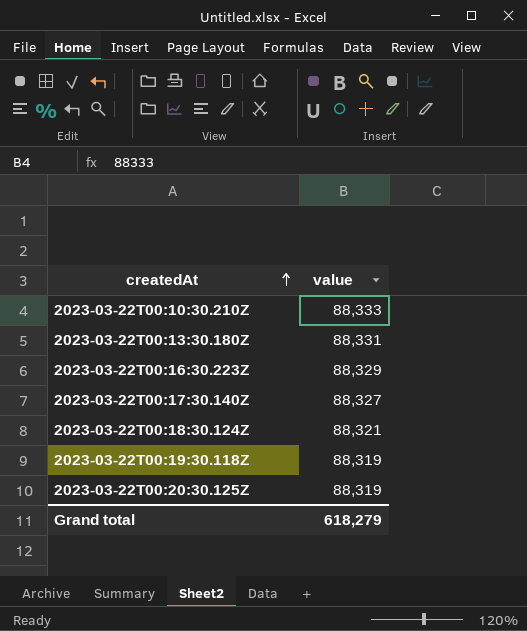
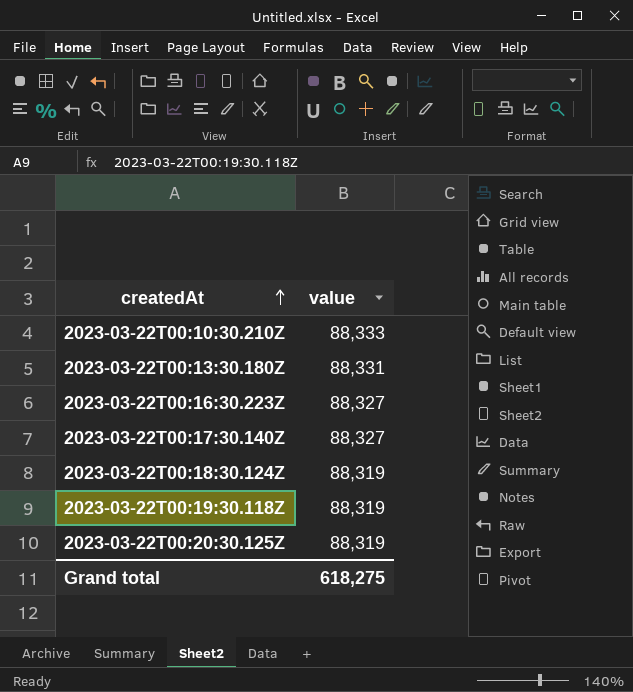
2023-03-22T00:16:30.223Z | value: 88,329 -> 88,327
2023-03-22T00:18:30.124Z | value: 88,321 -> 88,319
Grand total | value: 618,279 -> 618,275

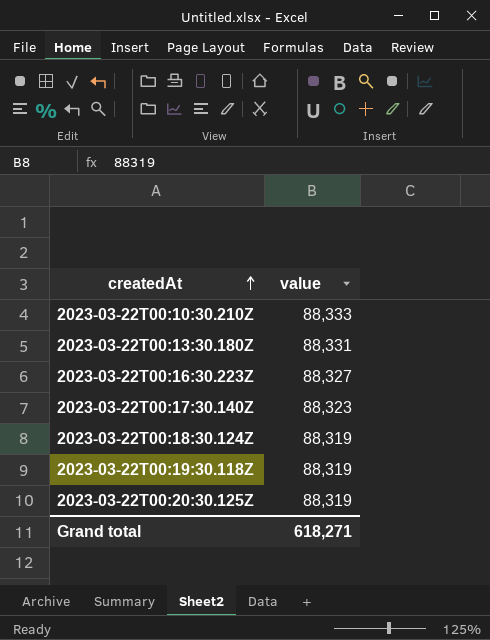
2023-03-22T00:17:30.140Z | value: 88,327 -> 88,323
Grand total | value: 618,275 -> 618,271

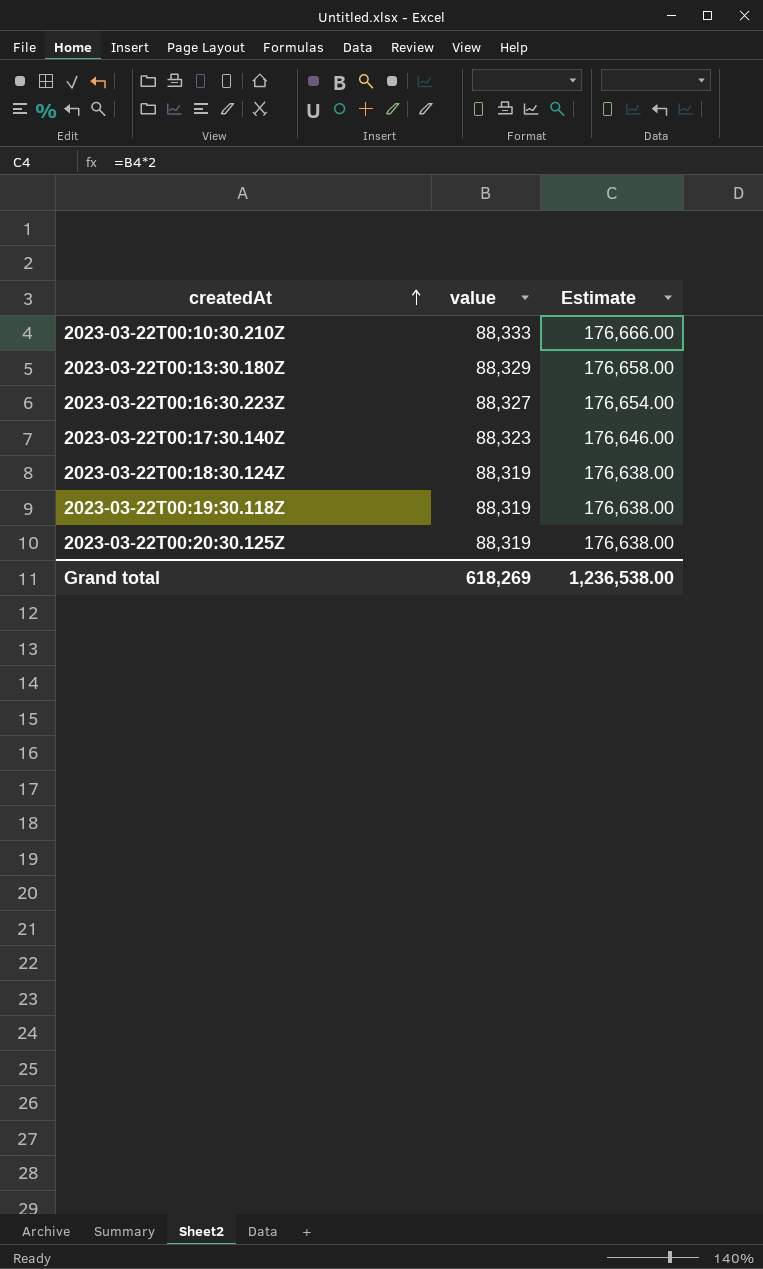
column Estimate | formula: none -> [value] * 2
2023-03-22T00:13:30.180Z | value: 88,331 -> 88,329
Grand total | value: 618,271 -> 618,269

